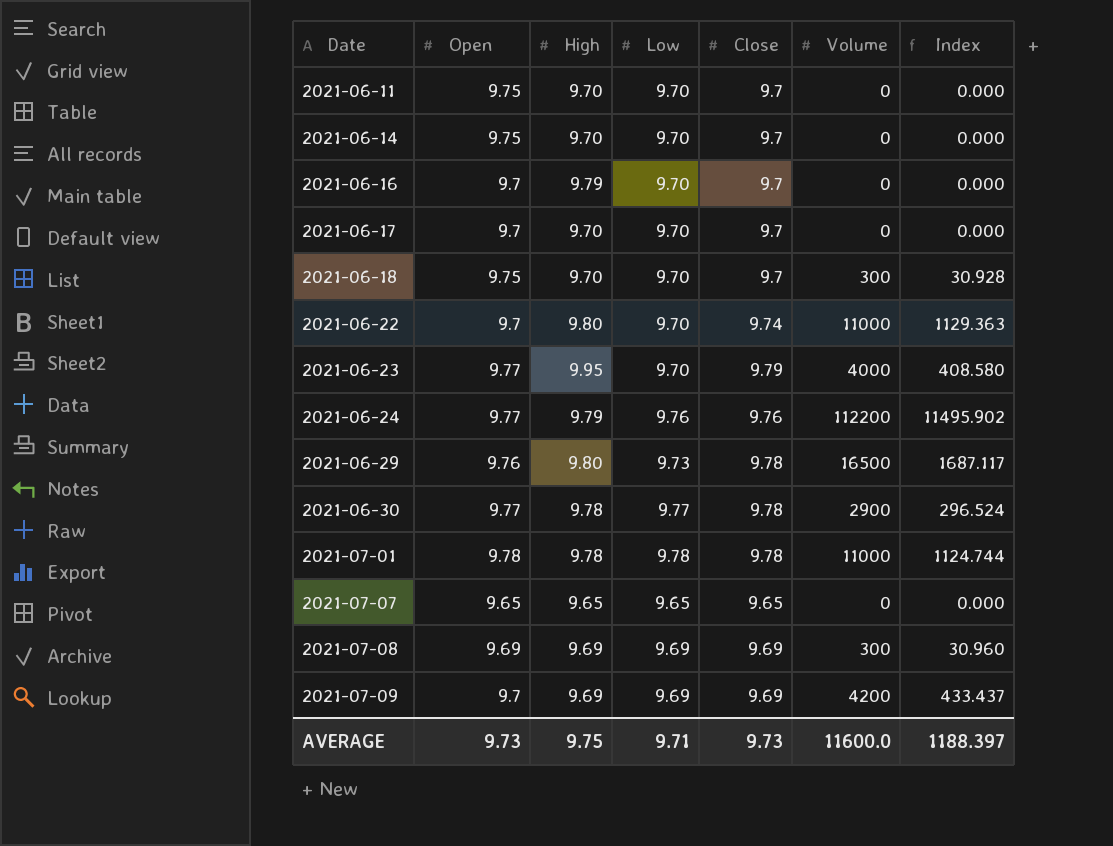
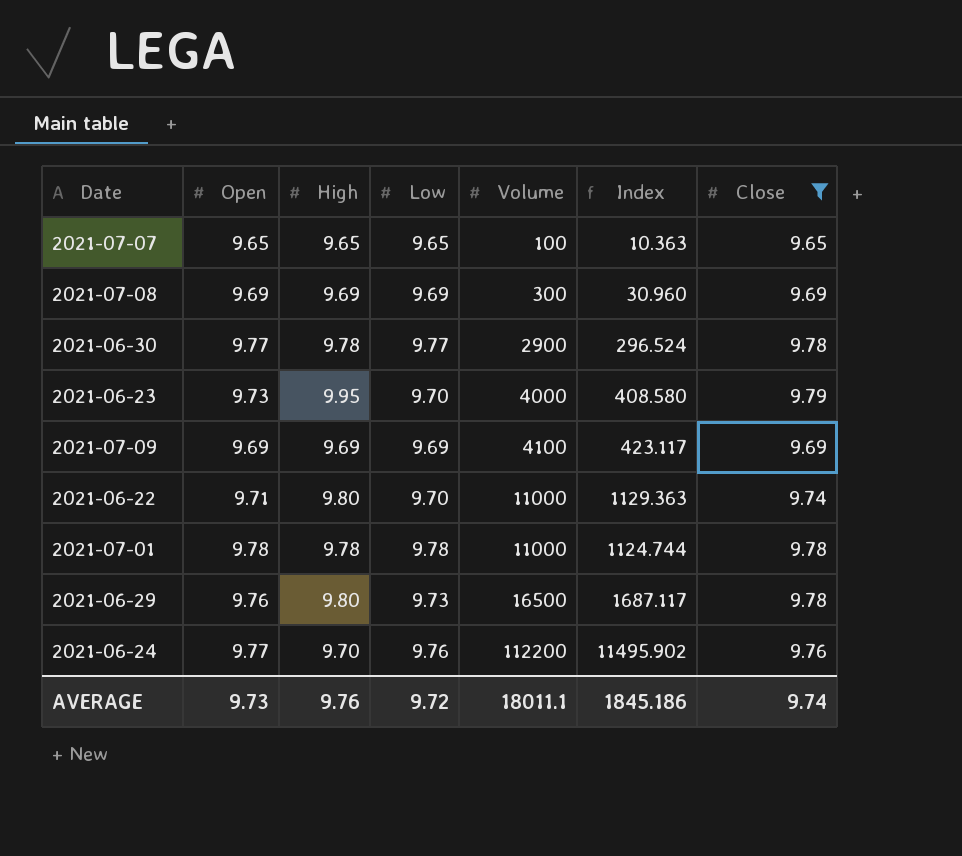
filter: none -> Close != 9.7
row order: Date ascending -> Volume ascending
column Close | position: 5 -> 7
2021-07-07 | Volume: 0 -> 100
2021-07-07 | Index: 0.000 -> 10.363
2021-06-23 | Open: 9.77 -> 9.73
2021-07-09 | Open: 9.7 -> 9.69
2021-07-09 | Volume: 4200 -> 4100
2021-07-09 | Index: 433.437 -> 423.117
2021-06-22 | Open: 9.7 -> 9.71
2021-06-24 | High: 9.79 -> 9.70
AVERAGE | High: 9.75 -> 9.76
AVERAGE | Low: 9.71 -> 9.72
AVERAGE | Volume: 11600.0 -> 18011.1
AVERAGE | Index: 1188.397 -> 1845.186
AVERAGE | Close: 9.73 -> 9.74

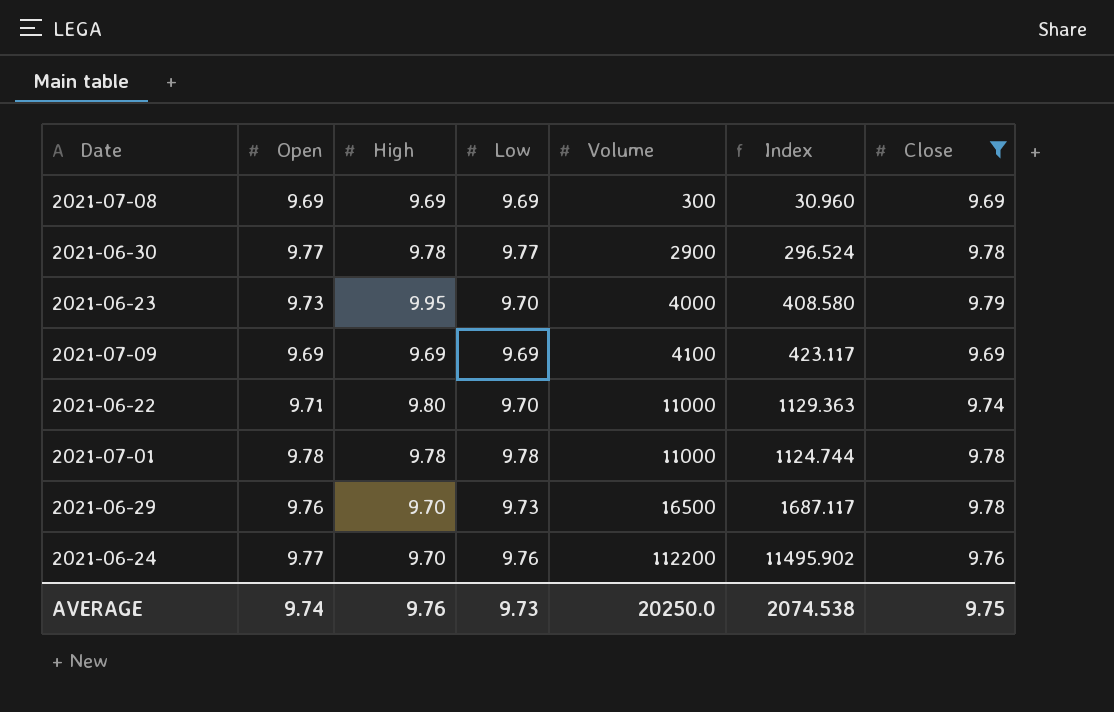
row 2021-07-07: 9.65 | 9.65 | 9.65 | 100 | 10.363 | 9.65 -> none
2021-06-29 | High: 9.80 -> 9.70
AVERAGE | Open: 9.73 -> 9.74
AVERAGE | Low: 9.72 -> 9.73
AVERAGE | Volume: 18011.1 -> 20250.0
AVERAGE | Index: 1845.186 -> 2074.538
AVERAGE | Close: 9.74 -> 9.75

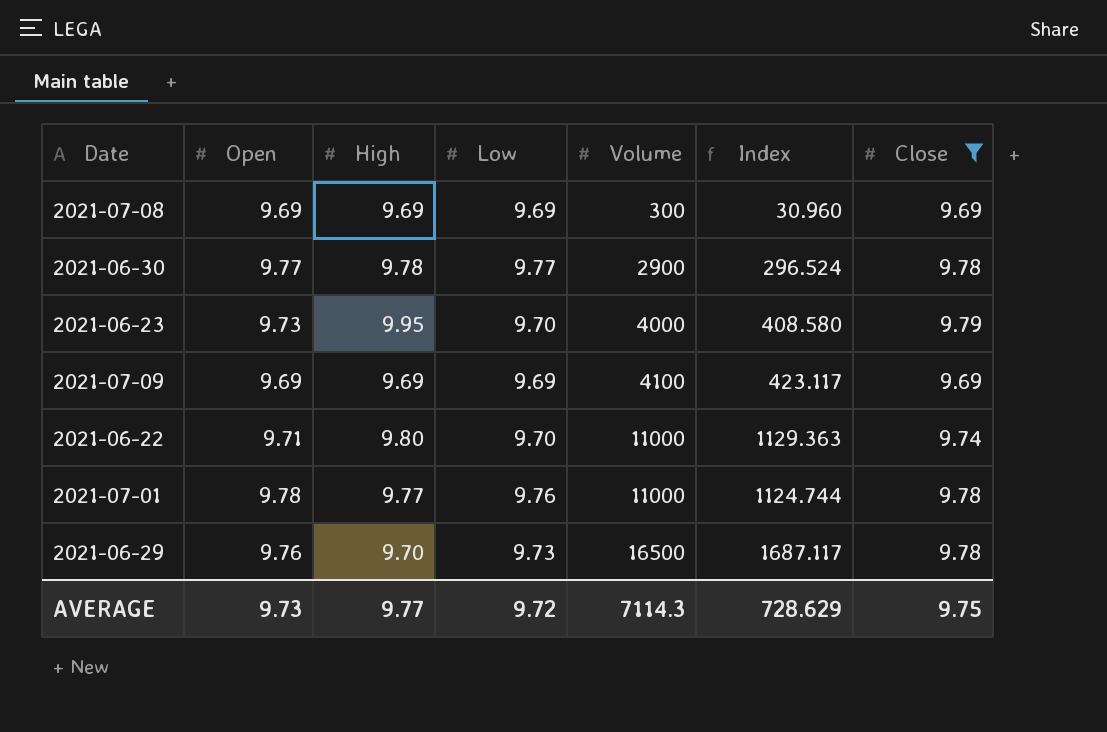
row 2021-06-24: 9.77 | 9.70 | 9.76 | 112200 | 11495.902 | 9.76 -> none
2021-07-01 | High: 9.78 -> 9.77
2021-07-01 | Low: 9.78 -> 9.76
AVERAGE | Open: 9.74 -> 9.73
AVERAGE | High: 9.76 -> 9.77
AVERAGE | Low: 9.73 -> 9.72
AVERAGE | Volume: 20250.0 -> 7114.3
AVERAGE | Index: 2074.538 -> 728.629

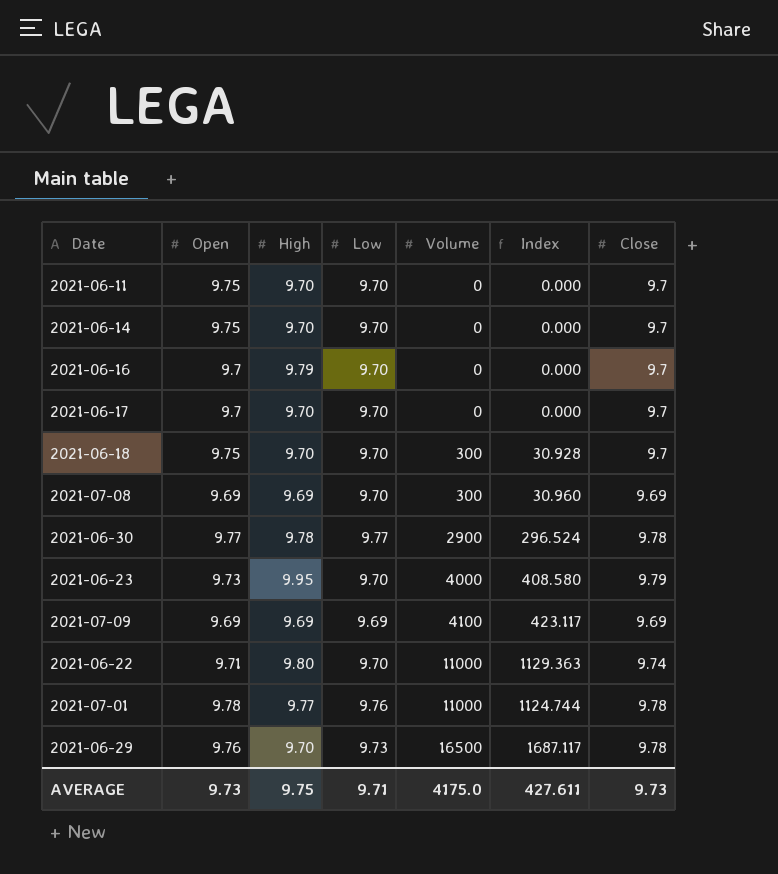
filter: Close != 9.7 -> none
2021-07-08 | Low: 9.69 -> 9.70
AVERAGE | High: 9.77 -> 9.75
AVERAGE | Low: 9.72 -> 9.71
AVERAGE | Volume: 7114.3 -> 4175.0
AVERAGE | Index: 728.629 -> 427.611
AVERAGE | Close: 9.75 -> 9.73

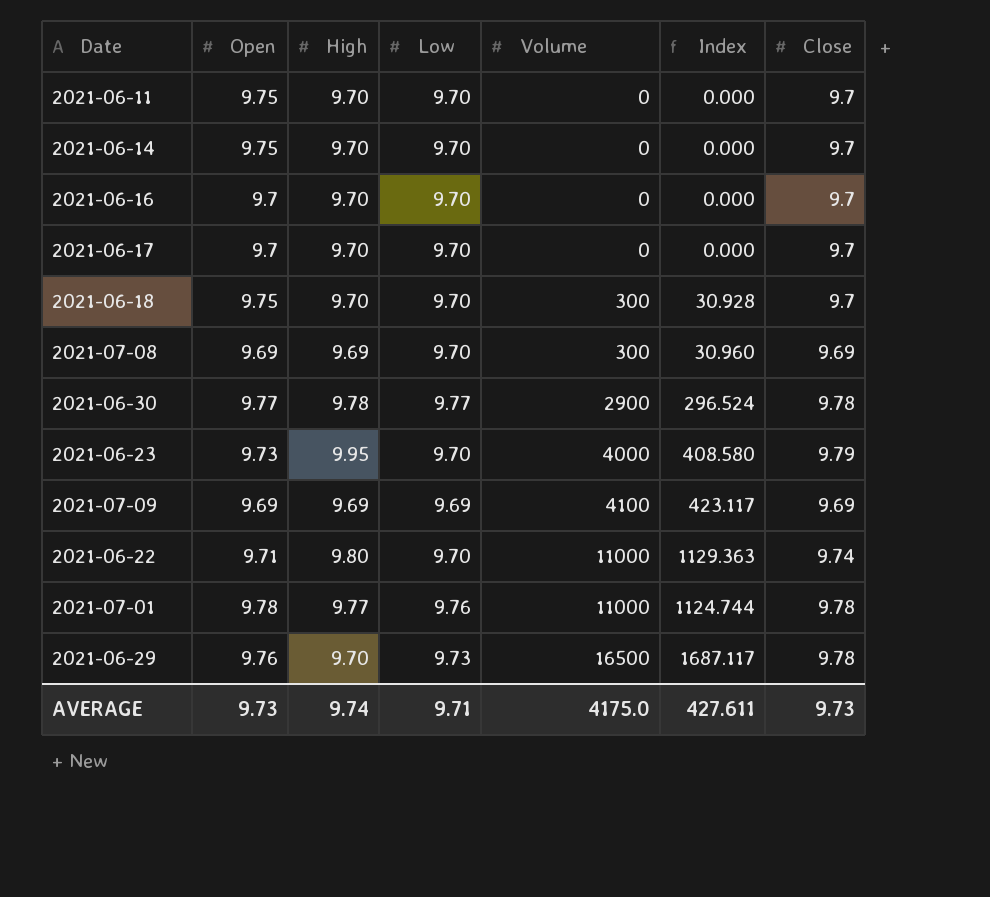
2021-06-16 | High: 9.79 -> 9.70
AVERAGE | High: 9.75 -> 9.74

